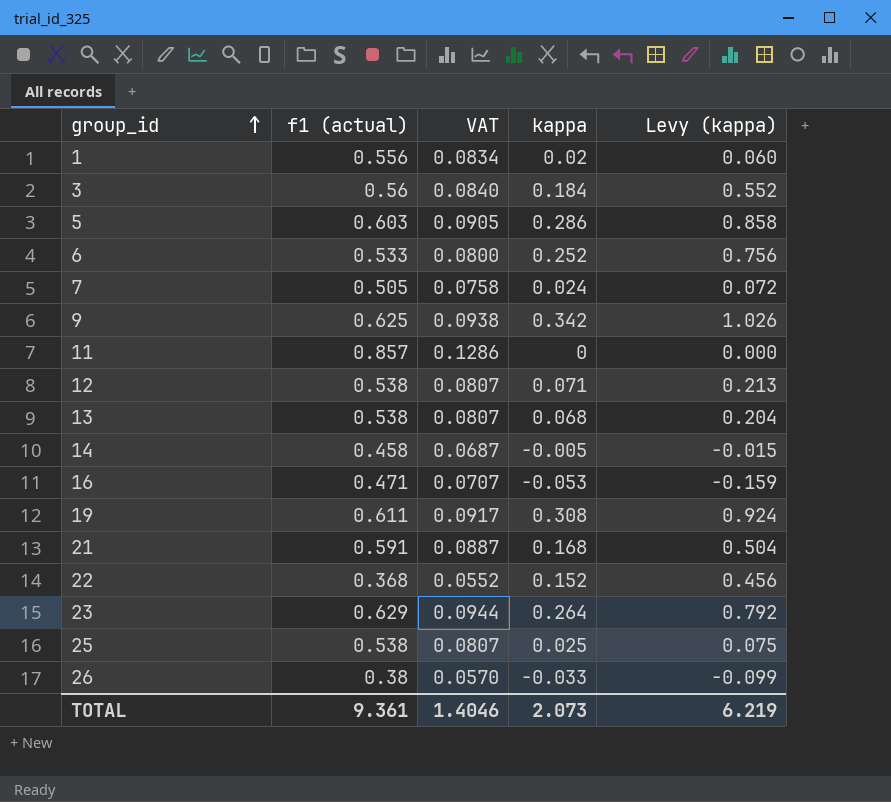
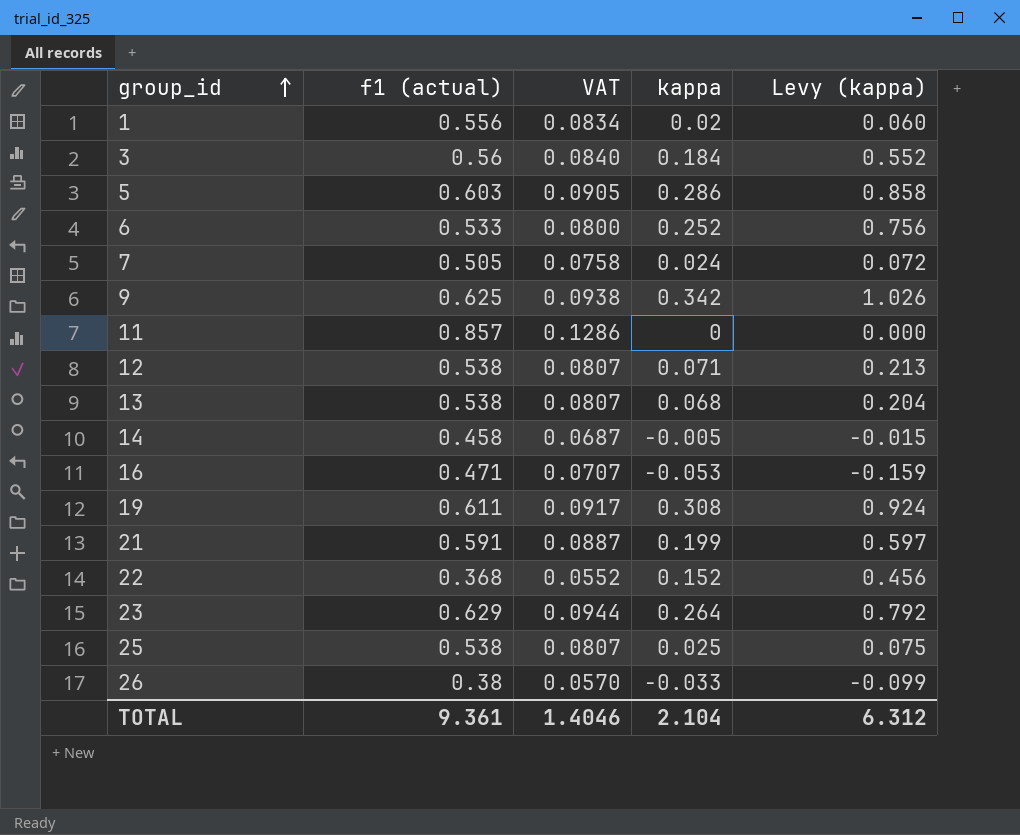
21 | kappa: 0.168 -> 0.199
21 | Levy (kappa): 0.504 -> 0.597
TOTAL | kappa: 2.073 -> 2.104
TOTAL | Levy (kappa): 6.219 -> 6.312

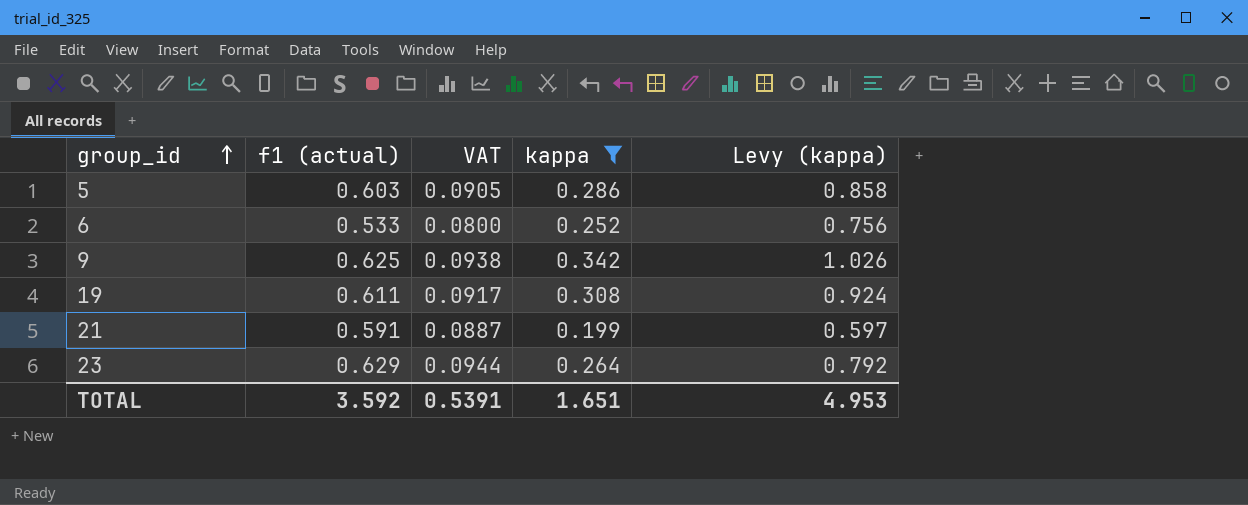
filter: none -> kappa >= 0.199
TOTAL | f1 (actual): 9.361 -> 3.592
TOTAL | VAT: 1.4046 -> 0.5391
TOTAL | kappa: 2.104 -> 1.651
TOTAL | Levy (kappa): 6.312 -> 4.953

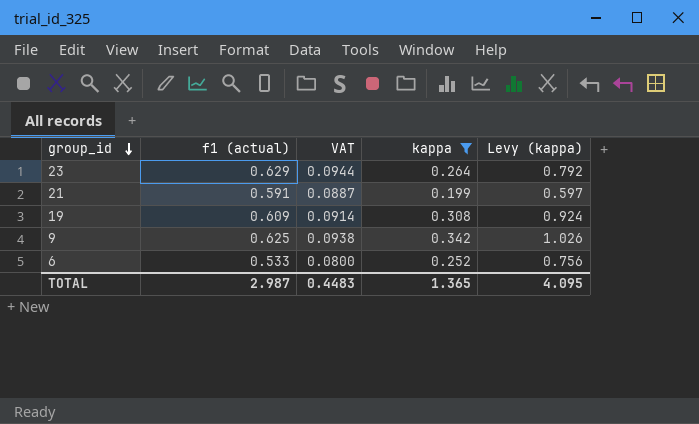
row order: group_id ascending -> group_id descending
row 5: 0.603 | 0.0905 | 0.286 | 0.858 -> none
19 | f1 (actual): 0.611 -> 0.609
19 | VAT: 0.0917 -> 0.0914
TOTAL | f1 (actual): 3.592 -> 2.987
TOTAL | VAT: 0.5391 -> 0.4483
TOTAL | kappa: 1.651 -> 1.365
TOTAL | Levy (kappa): 4.953 -> 4.095

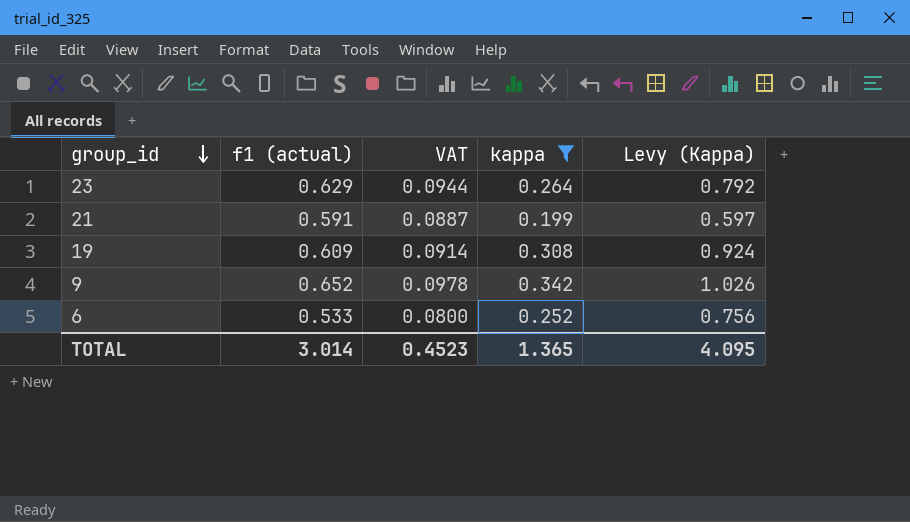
column name: Levy (kappa) -> Levy (Kappa)
9 | f1 (actual): 0.625 -> 0.652
9 | VAT: 0.0938 -> 0.0978
TOTAL | f1 (actual): 2.987 -> 3.014
TOTAL | VAT: 0.4483 -> 0.4523

